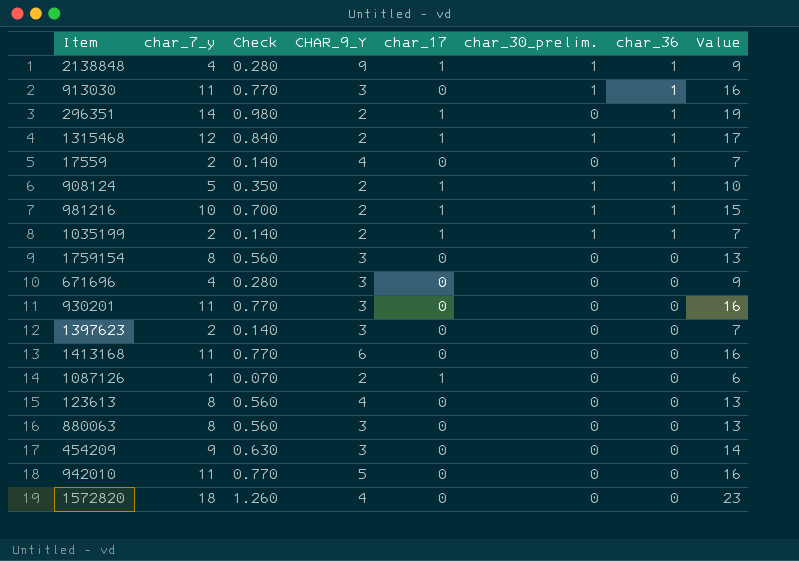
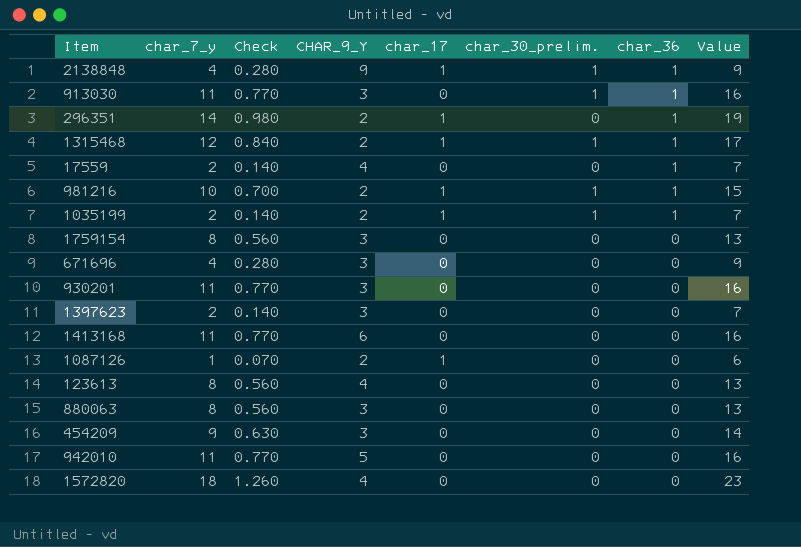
row 908124: 5 | 0.350 | 2 | 1 | 1 | 1 | 10 -> none

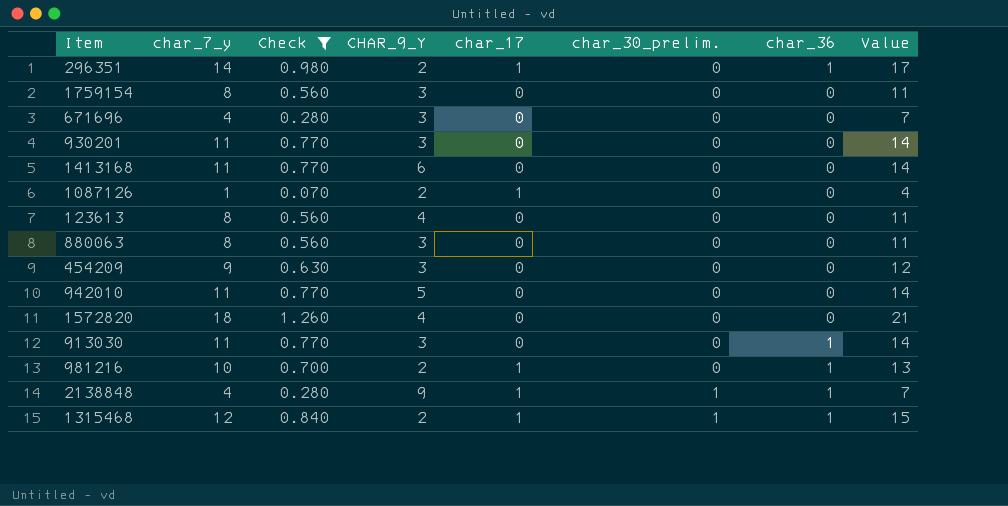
filter: none -> Check != 0.140
row order: char_36 descending -> char_30_prelim. ascending
column Value | formula: [char_7_y] + 5 -> [char_7_y] + 3
913030 | char_30_prelim.: 1 -> 0
981216 | char_30_prelim.: 1 -> 0

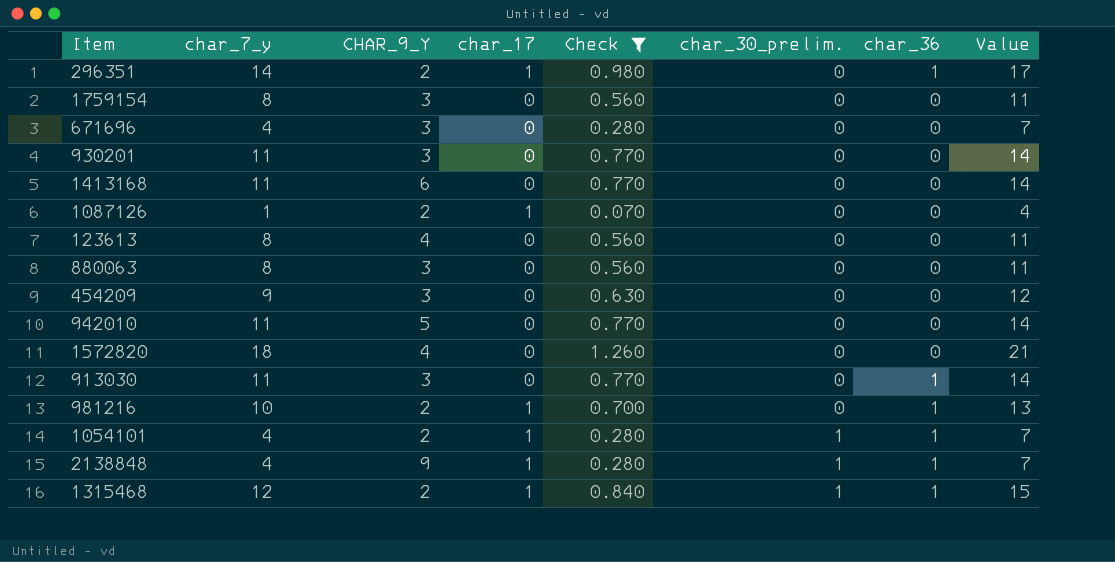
column Check | position: 3 -> 5
row 1054101: none -> 4 | 2 | 1 | 0.280 | 1 | 1 | 7

